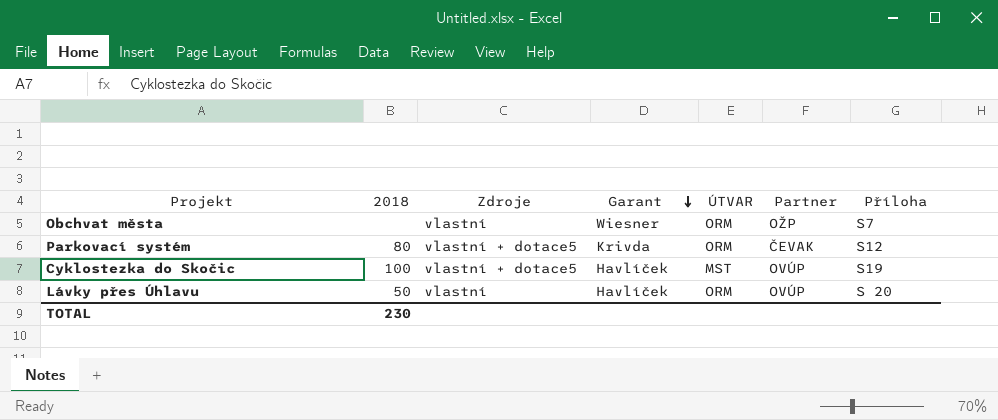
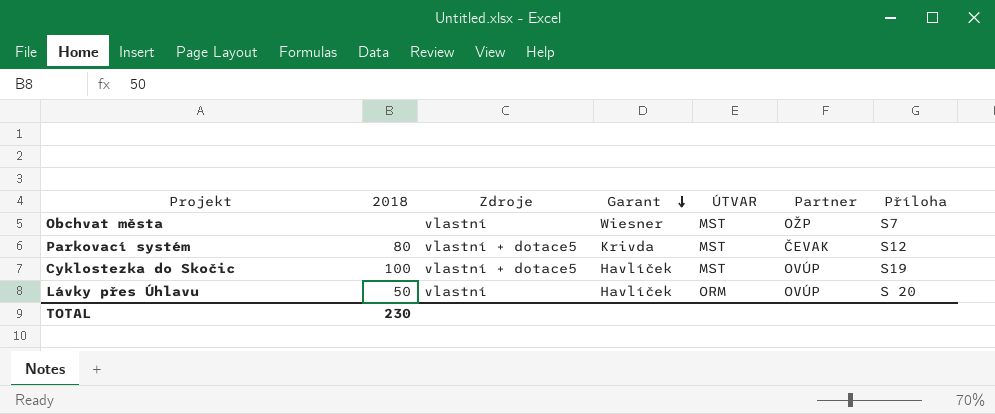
Obchvat města | ÚTVAR: ORM -> MST
Parkovací systém | ÚTVAR: ORM -> MST

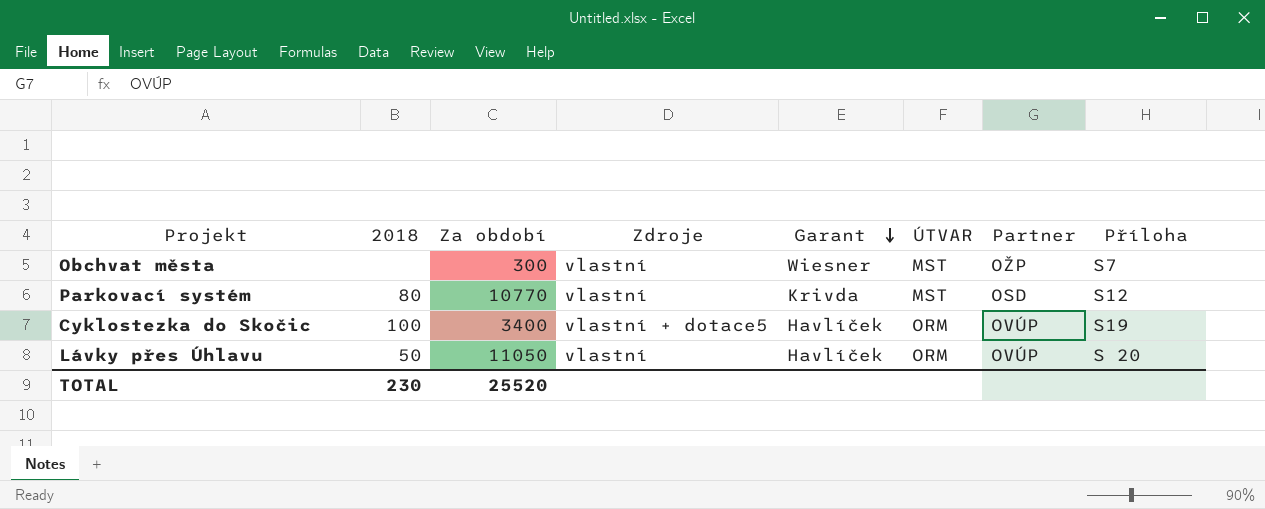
column Za období | position: none -> 3
Parkovací systém | Zdroje: vlastní + dotace5 -> vlastní
Parkovací systém | Partner: ČEVAK -> OSD
Cyklostezka do Skočic | ÚTVAR: MST -> ORM

